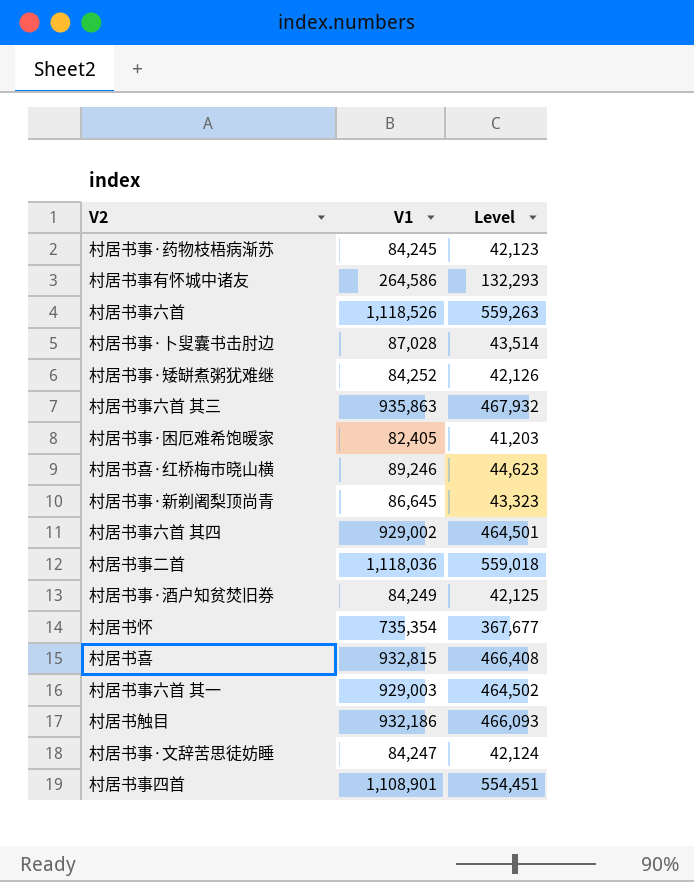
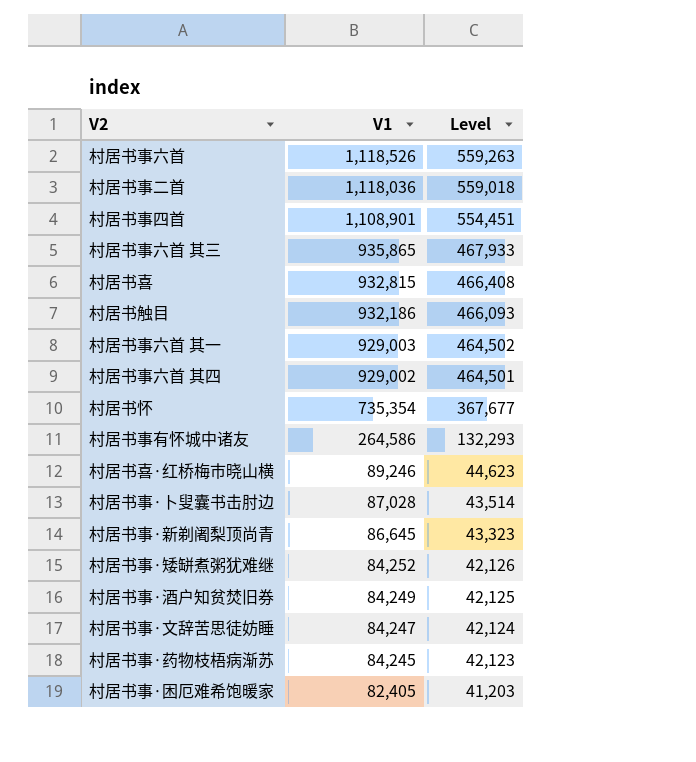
row order: none -> V1 descending
村居书事六首 其三 | V1: 935,863 -> 935,865
村居书事六首 其三 | Level: 467,932 -> 467,933

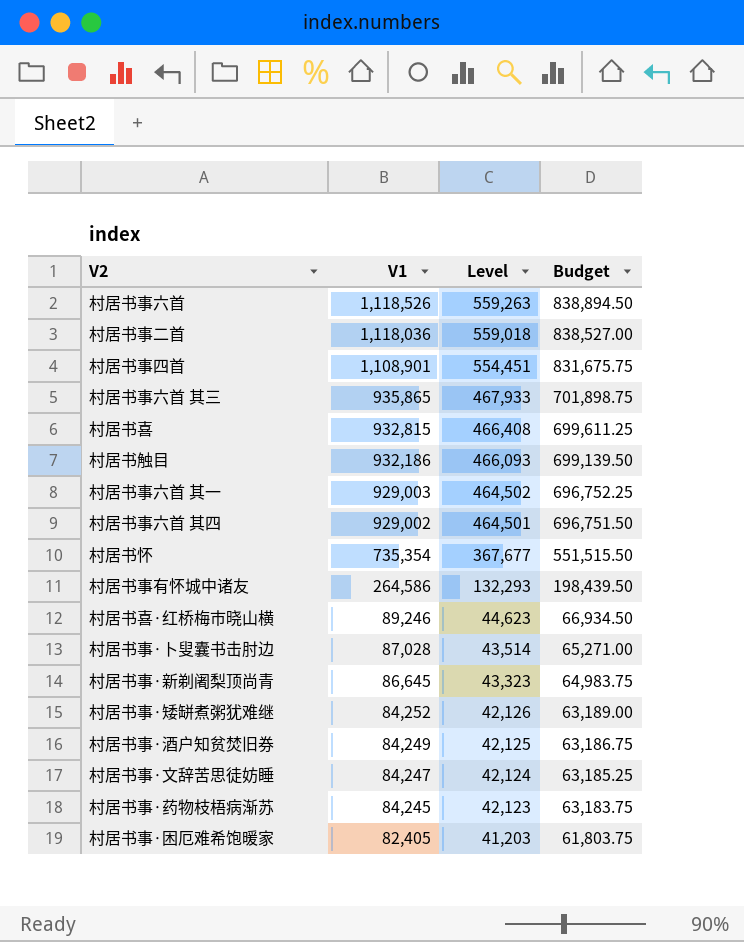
column Budget | formula: none -> [V1] * 0.75

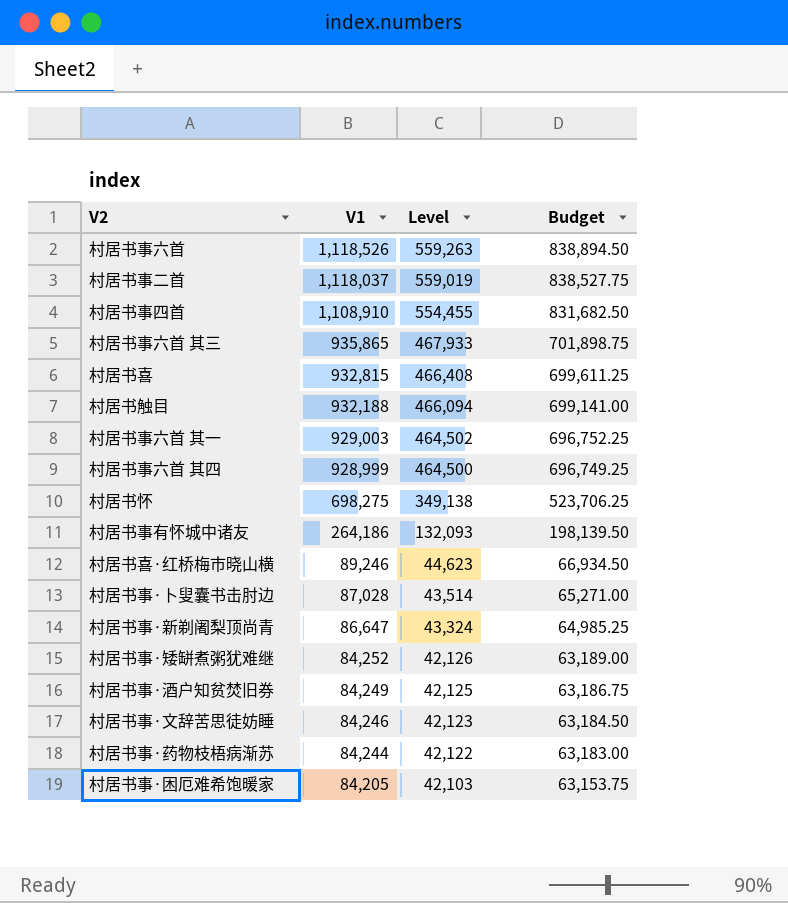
村居书事二首 | V1: 1,118,036 -> 1,118,037
村居书事二首 | Level: 559,018 -> 559,019
村居书事二首 | Budget: 838,527.00 -> 838,527.75
村居书事四首 | V1: 1,108,901 -> 1,108,910
村居书事四首 | Level: 554,451 -> 554,455
村居书事四首 | Budget: 831,675.75 -> 831,682.50
村居书触目 | V1: 932,186 -> 932,188
村居书触目 | Level: 466,093 -> 466,094
村居书触目 | Budget: 699,139.50 -> 699,141.00
村居书事六首 其四 | V1: 929,002 -> 928,999
村居书事六首 其四 | Level: 464,501 -> 464,500
村居书事六首 其四 | Budget: 696,751.50 -> 696,749.25
村居书怀 | V1: 735,354 -> 698,275
村居书怀 | Level: 367,677 -> 349,138
村居书怀 | Budget: 551,515.50 -> 523,706.25
村居书事有怀城中诸友 | V1: 264,586 -> 264,186
村居书事有怀城中诸友 | Level: 132,293 -> 132,093
村居书事有怀城中诸友 | Budget: 198,439.50 -> 198,139.50
村居书事·新剃阇梨顶尚青 | V1: 86,645 -> 86,647
村居书事·新剃阇梨顶尚青 | Level: 43,323 -> 43,324
村居书事·新剃阇梨顶尚青 | Budget: 64,983.75 -> 64,985.25
村居书事·文辞苦思徒妨睡 | V1: 84,247 -> 84,246
村居书事·文辞苦思徒妨睡 | Level: 42,124 -> 42,123
村居书事·文辞苦思徒妨睡 | Budget: 63,185.25 -> 63,184.50
村居书事·药物枝梧病渐苏 | V1: 84,245 -> 84,244
村居书事·药物枝梧病渐苏 | Level: 42,123 -> 42,122
村居书事·药物枝梧病渐苏 | Budget: 63,183.75 -> 63,183.00
村居书事·困厄难希饱暖家 | V1: 82,405 -> 84,205
村居书事·困厄难希饱暖家 | Level: 41,203 -> 42,103
村居书事·困厄难希饱暖家 | Budget: 61,803.75 -> 63,153.75

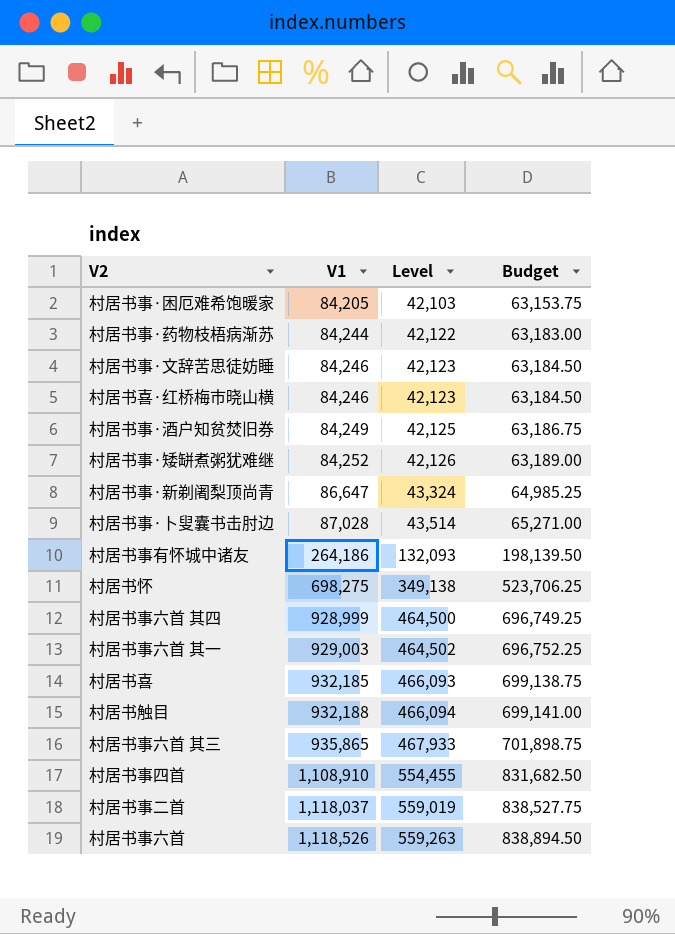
row order: V1 descending -> V1 ascending
村居书喜·红桥梅市晓山横 | V1: 89,246 -> 84,246
村居书喜·红桥梅市晓山横 | Level: 44,623 -> 42,123
村居书喜·红桥梅市晓山横 | Budget: 66,934.50 -> 63,184.50
村居书喜 | V1: 932,815 -> 932,185
村居书喜 | Level: 466,408 -> 466,093
村居书喜 | Budget: 699,611.25 -> 699,138.75

